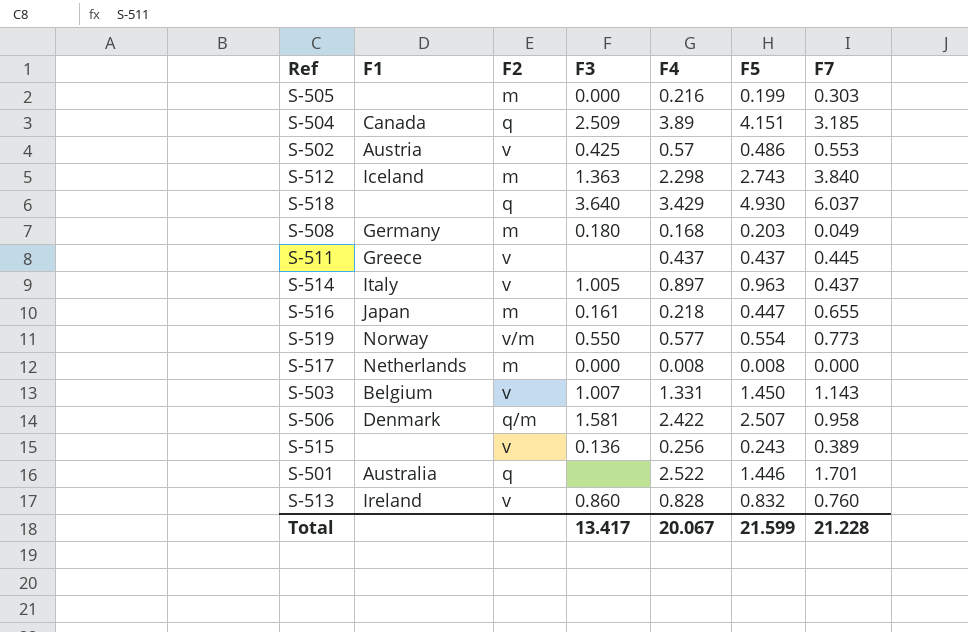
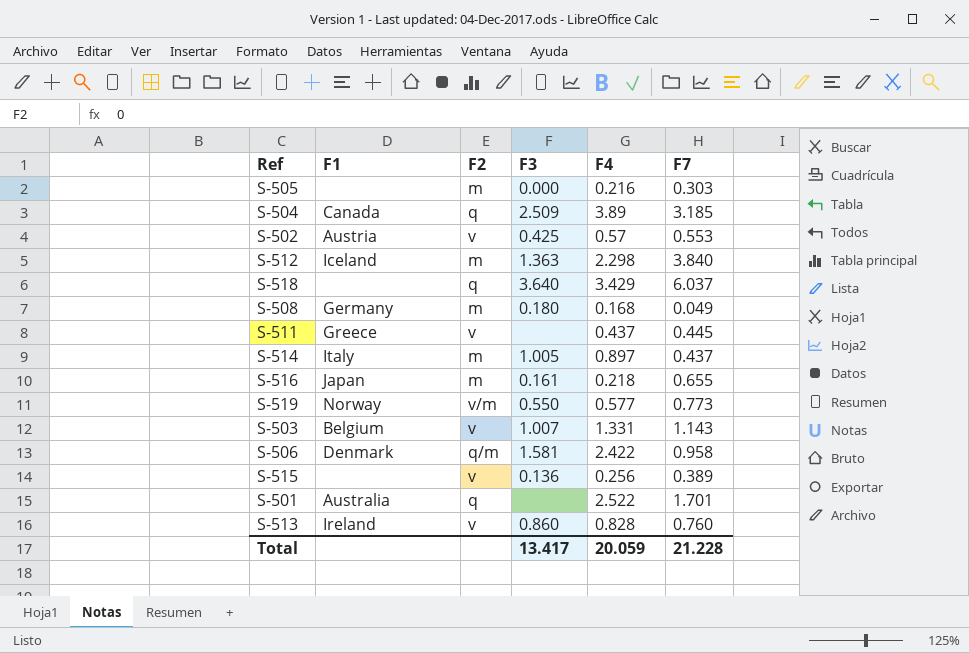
column F5 | position: 6 -> none
row S-517: Netherlands | m | 0.000 | 0.008 | 0.008 | 0.000 -> none
S-514 | F2: v -> m
Total | F4: 20.067 -> 20.059

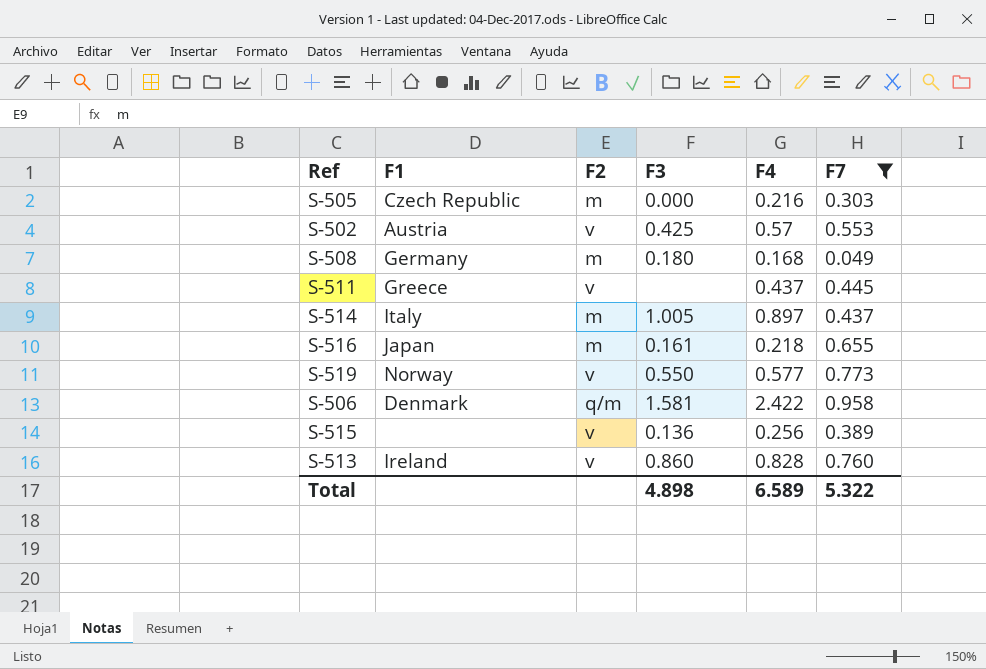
filter: none -> F7 <= 0.958
S-505 | F1: none -> Czech Republic
S-519 | F2: v/m -> v
Total | F3: 13.417 -> 4.898
Total | F4: 20.059 -> 6.589
Total | F7: 21.228 -> 5.322

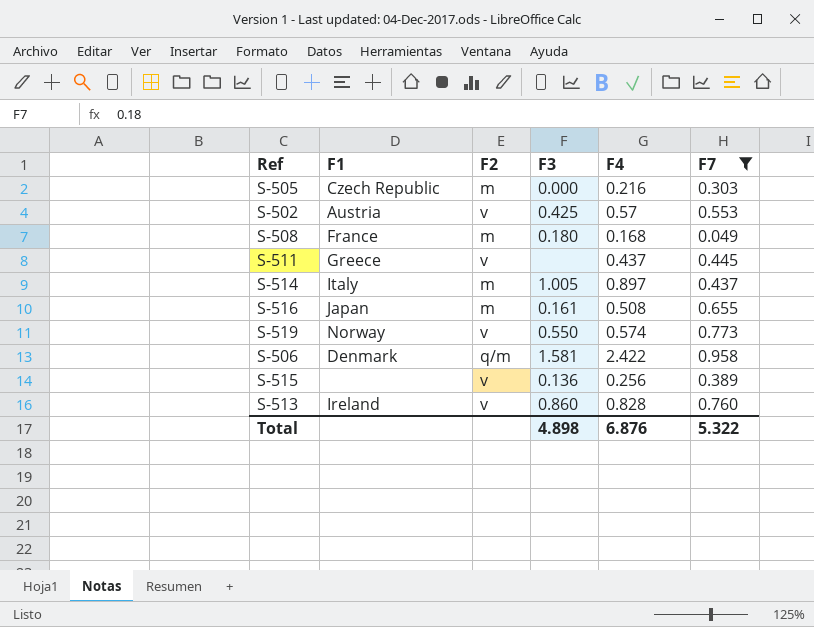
S-508 | F1: Germany -> France
S-516 | F4: 0.218 -> 0.508
S-519 | F4: 0.577 -> 0.574
Total | F4: 6.589 -> 6.876

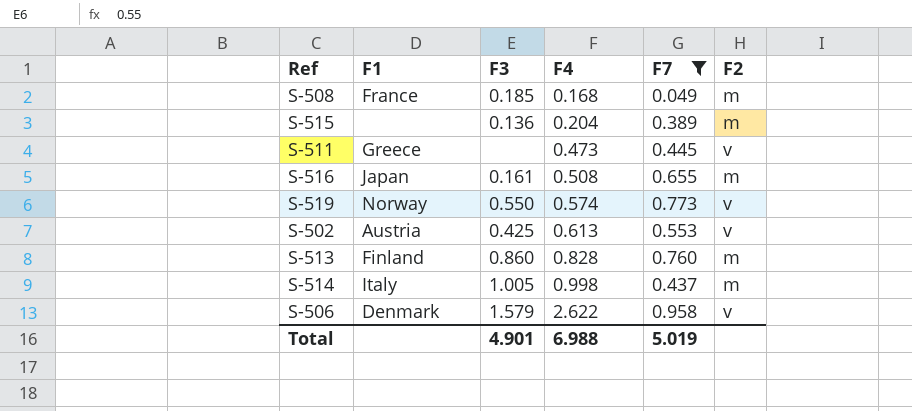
row order: none -> F4 ascending
column F2 | position: 3 -> 6
row S-505: Czech Republic | m | 0.000 | 0.216 | 0.303 -> none
S-508 | F3: 0.180 -> 0.185
S-515 | F4: 0.256 -> 0.204
S-515 | F2: v -> m
S-511 | F4: 0.437 -> 0.473
S-502 | F4: 0.57 -> 0.613
S-513 | F1: Ireland -> Finland
S-513 | F2: v -> m
S-514 | F4: 0.897 -> 0.998
S-506 | F3: 1.581 -> 1.579
S-506 | F4: 2.422 -> 2.622
S-506 | F2: q/m -> v
Total | F3: 4.898 -> 4.901
Total | F4: 6.876 -> 6.988
Total | F7: 5.322 -> 5.019

